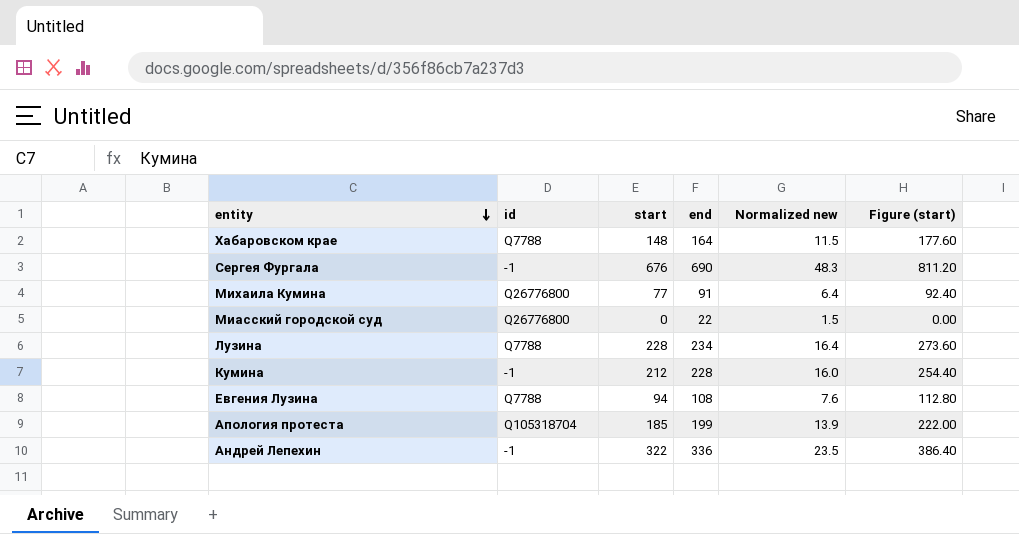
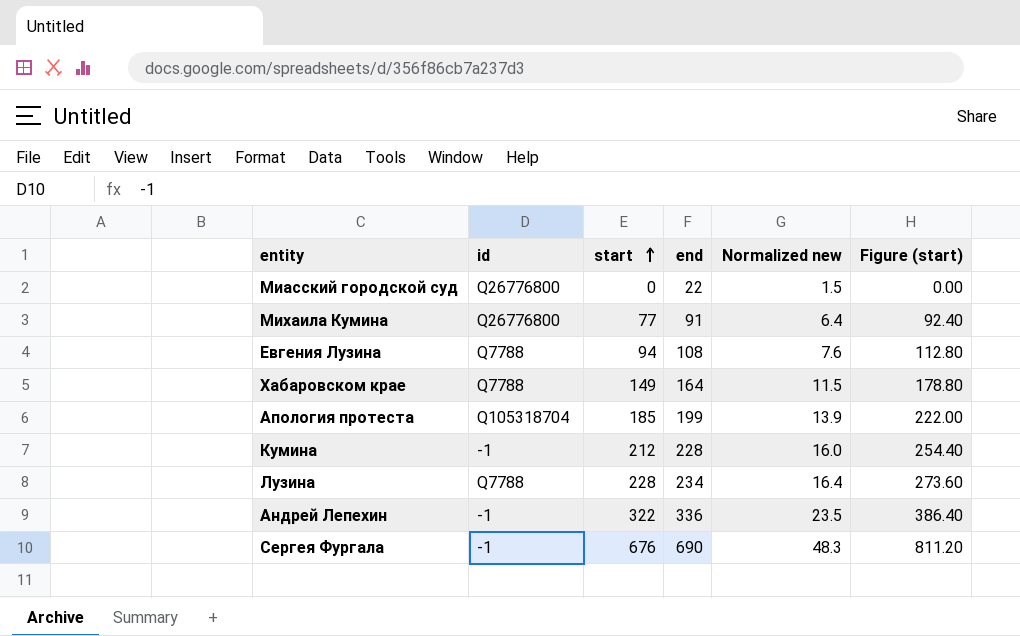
row order: entity descending -> start ascending
Хабаровском крае | start: 148 -> 149
Хабаровском крае | Figure (start): 177.60 -> 178.80

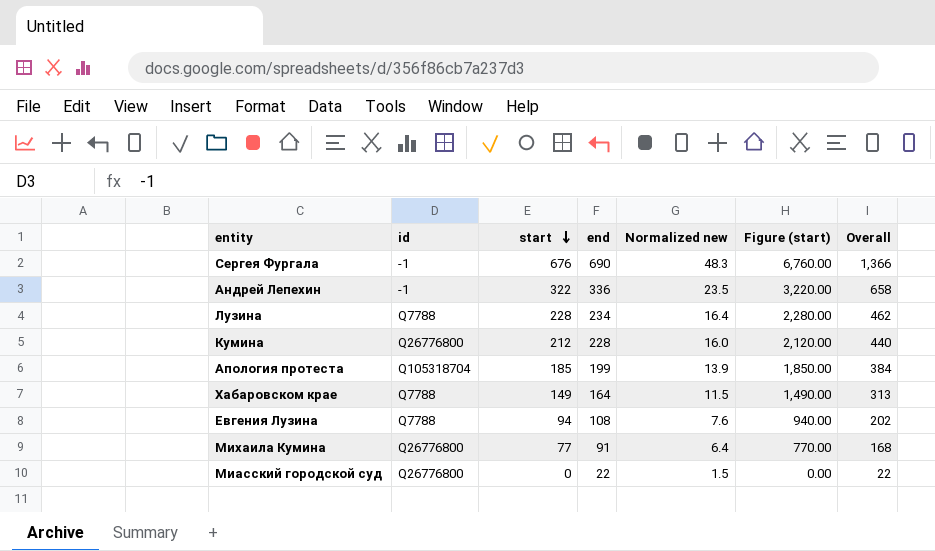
row order: start ascending -> start descending
column Figure (start) | formula: [start] * 1.2 -> [start] * 10
column Overall | formula: none -> [start] + [end]
Кумина | id: -1 -> Q26776800

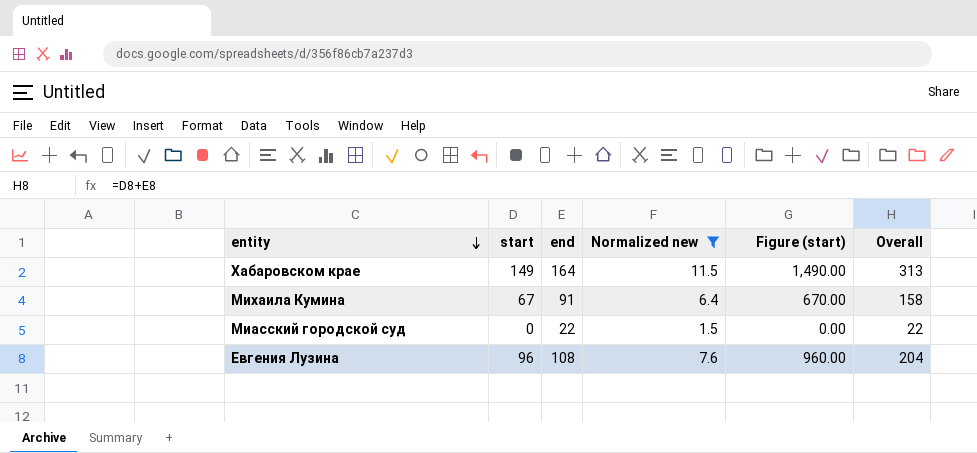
filter: none -> Normalized new <= 11.5
row order: start descending -> entity descending
column id | position: 2 -> none
Михаила Кумина | start: 77 -> 67
Михаила Кумина | Figure (start): 770.00 -> 670.00
Михаила Кумина | Overall: 168 -> 158
Евгения Лузина | start: 94 -> 96
Евгения Лузина | Figure (start): 940.00 -> 960.00
Евгения Лузина | Overall: 202 -> 204

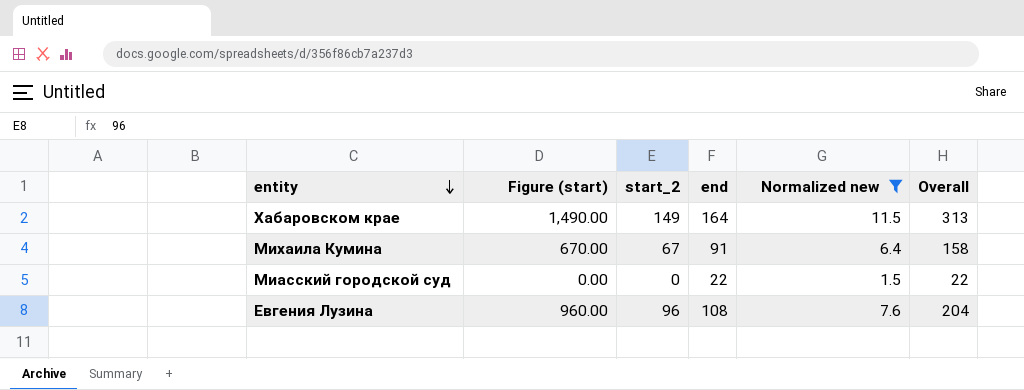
column Figure (start) | position: 5 -> 2
column name: start -> start_2

